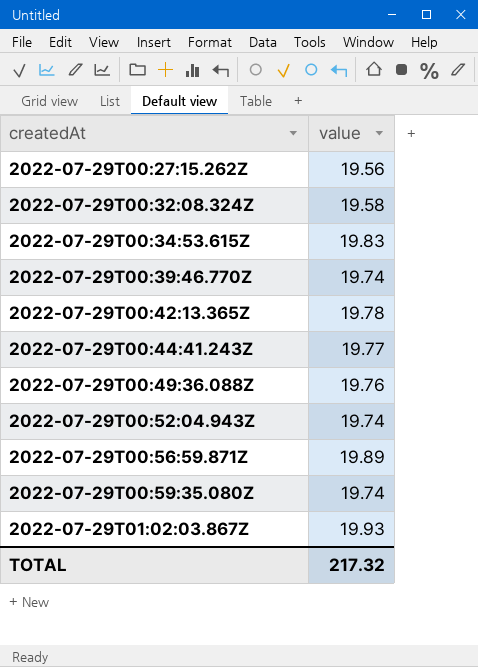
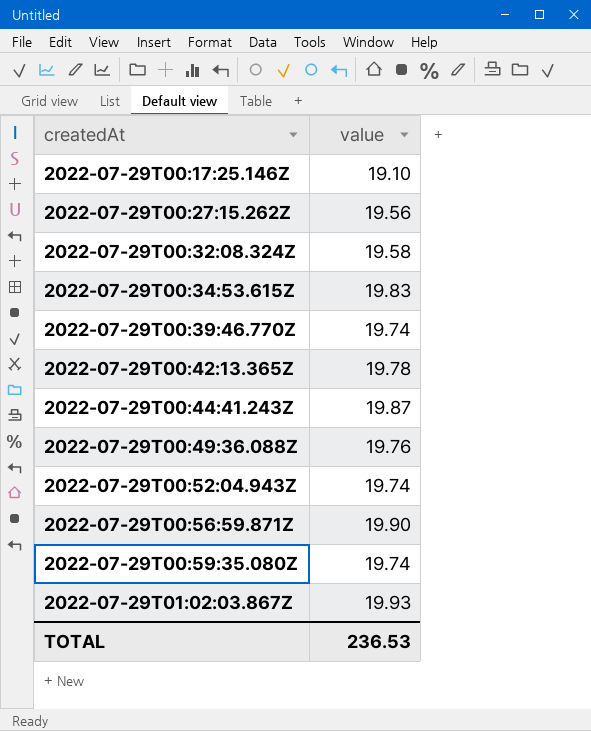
row 2022-07-29T00:17:25.146Z: none -> 19.10
2022-07-29T00:44:41.243Z | value: 19.77 -> 19.87
2022-07-29T00:56:59.871Z | value: 19.89 -> 19.90
TOTAL | value: 217.32 -> 236.53

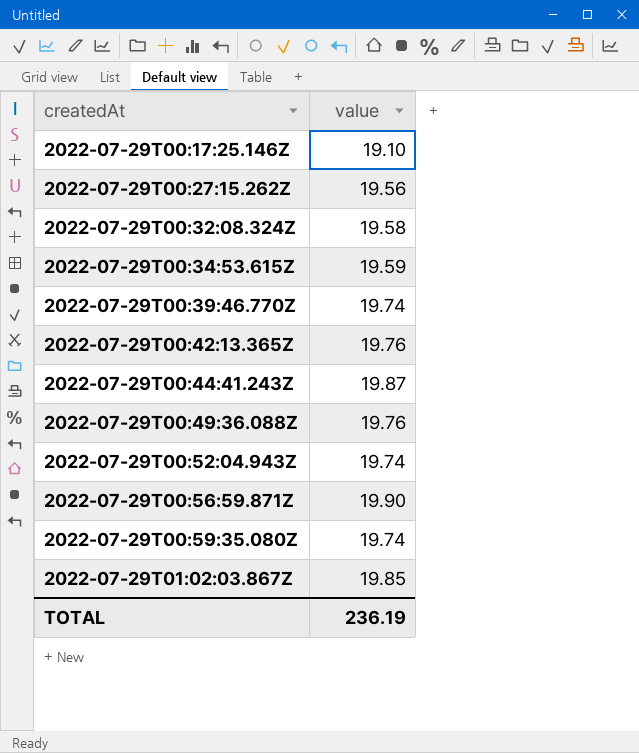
2022-07-29T00:34:53.615Z | value: 19.83 -> 19.59
2022-07-29T00:42:13.365Z | value: 19.78 -> 19.76
2022-07-29T01:02:03.867Z | value: 19.93 -> 19.85
TOTAL | value: 236.53 -> 236.19

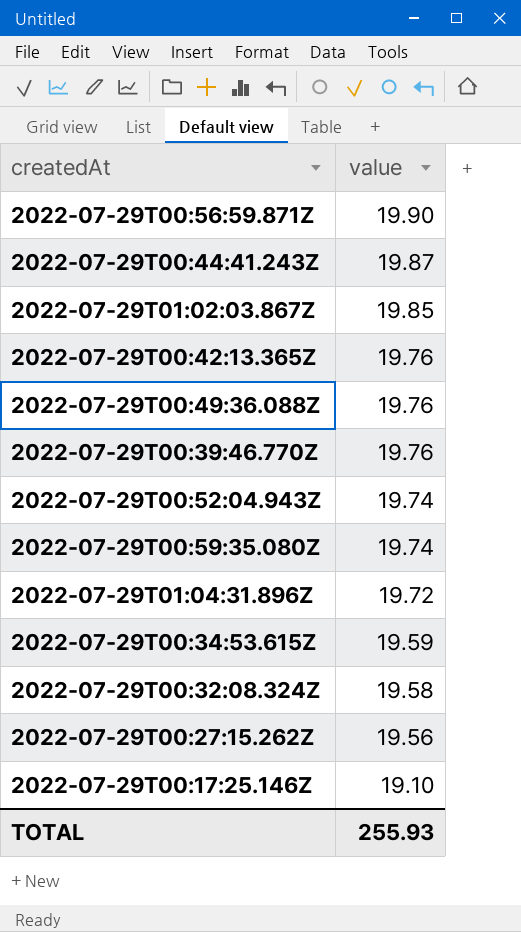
row order: createdAt ascending -> value descending
2022-07-29T00:39:46.770Z | value: 19.74 -> 19.76
row 2022-07-29T01:04:31.896Z: none -> 19.72
TOTAL | value: 236.19 -> 255.93

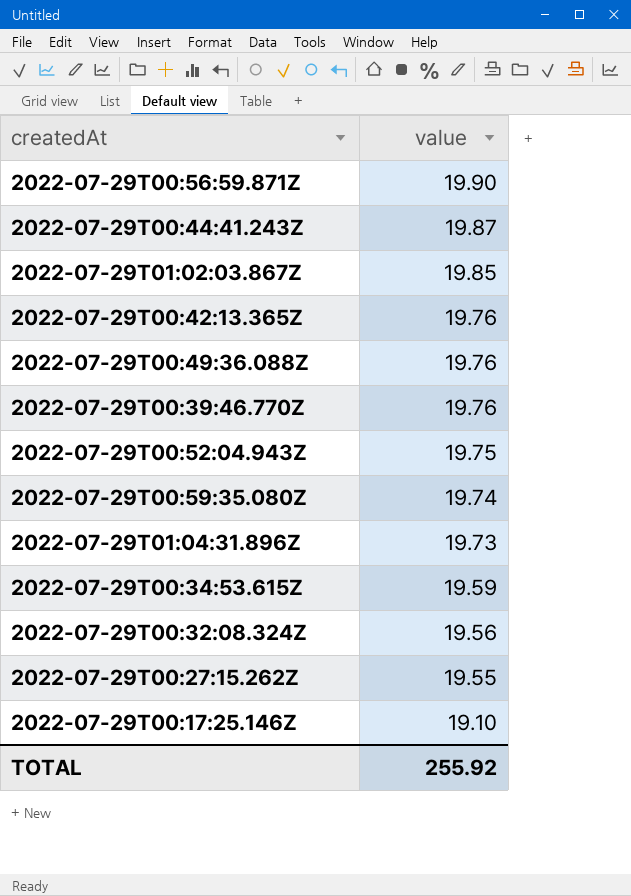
2022-07-29T00:52:04.943Z | value: 19.74 -> 19.75
2022-07-29T01:04:31.896Z | value: 19.72 -> 19.73
2022-07-29T00:32:08.324Z | value: 19.58 -> 19.56
2022-07-29T00:27:15.262Z | value: 19.56 -> 19.55
TOTAL | value: 255.93 -> 255.92

